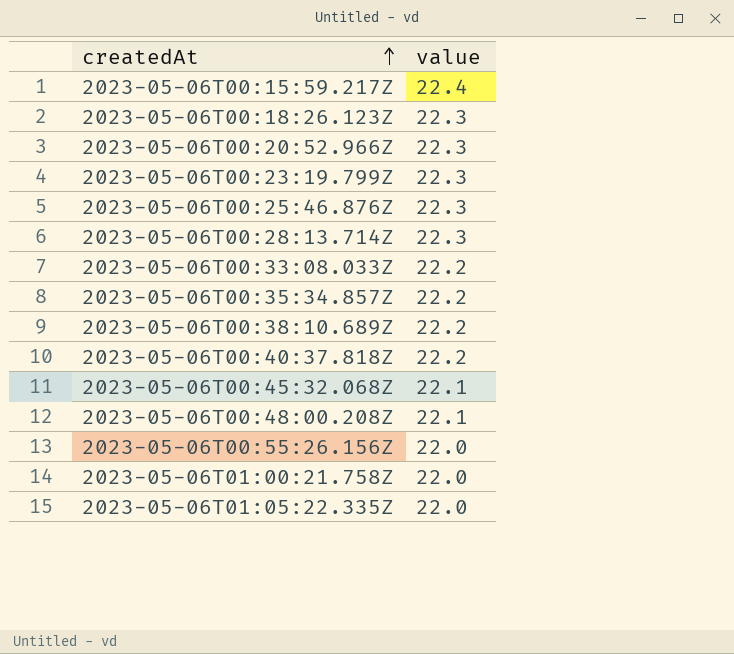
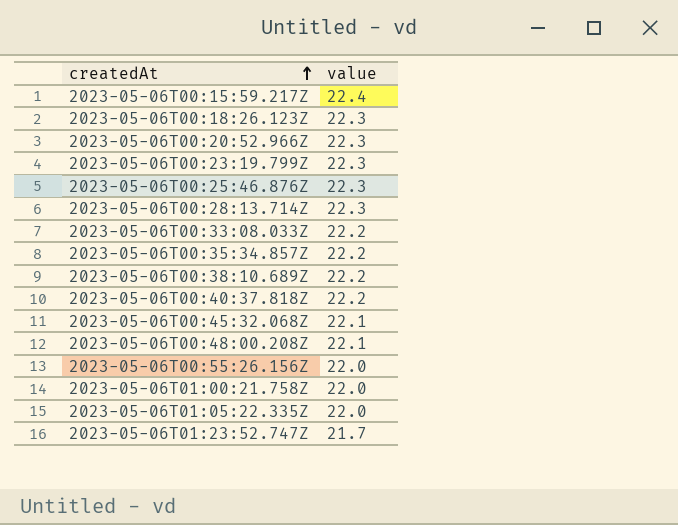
row 2023-05-06T01:23:52.747Z: none -> 21.7

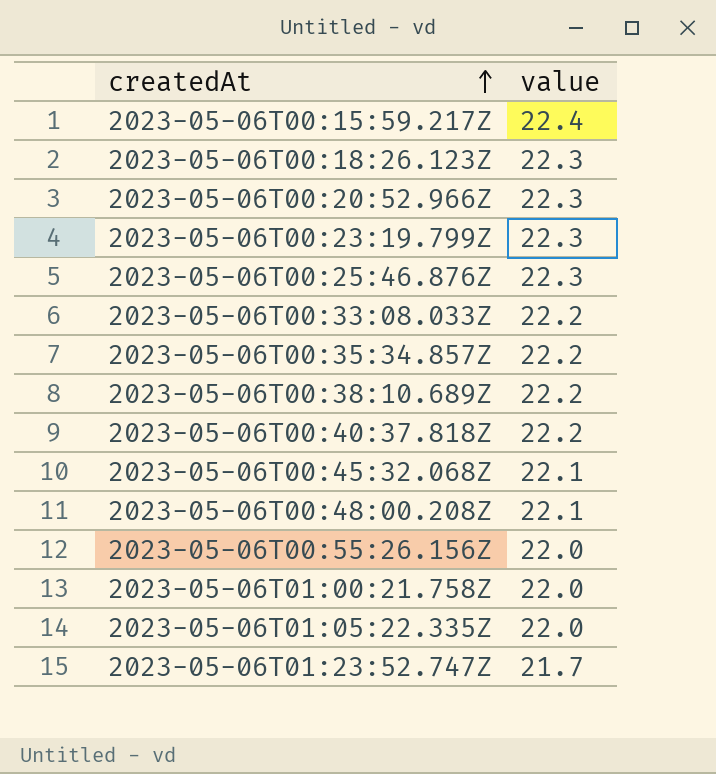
row 2023-05-06T00:28:13.714Z: 22.3 -> none

